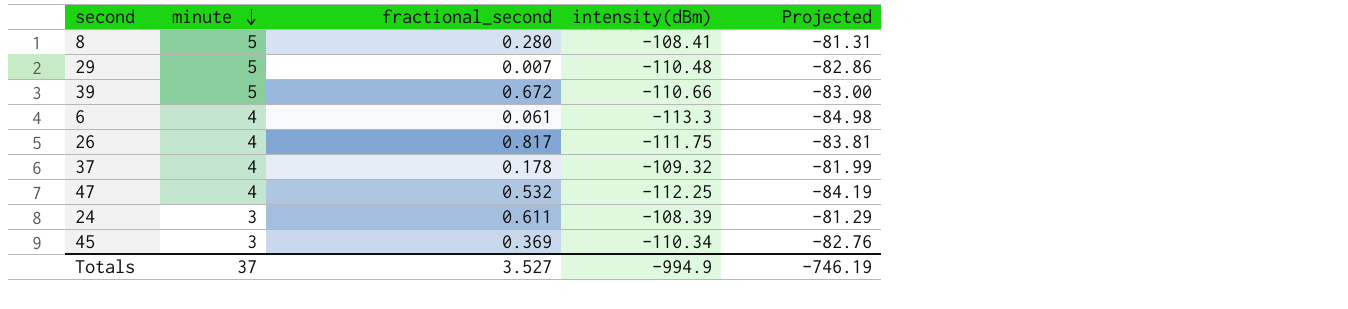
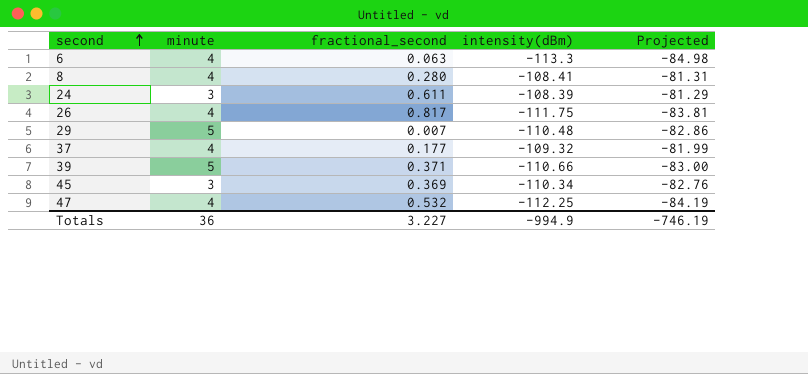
row order: minute descending -> second ascending
6 | fractional_second: 0.061 -> 0.063
8 | minute: 5 -> 4
37 | fractional_second: 0.178 -> 0.177
39 | fractional_second: 0.672 -> 0.371
Totals | minute: 37 -> 36
Totals | fractional_second: 3.527 -> 3.227

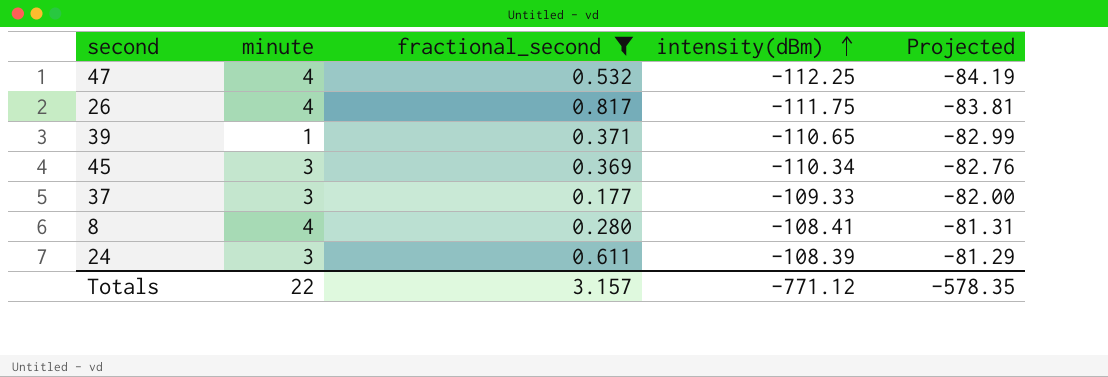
filter: none -> fractional_second >= 0.177
row order: second ascending -> intensity(dBm) ascending
39 | minute: 5 -> 1
39 | intensity(dBm): -110.66 -> -110.65
39 | Projected: -83.00 -> -82.99
37 | minute: 4 -> 3
37 | intensity(dBm): -109.32 -> -109.33
37 | Projected: -81.99 -> -82.00
Totals | minute: 36 -> 22
Totals | fractional_second: 3.227 -> 3.157
Totals | intensity(dBm): -994.9 -> -771.12
Totals | Projected: -746.19 -> -578.35

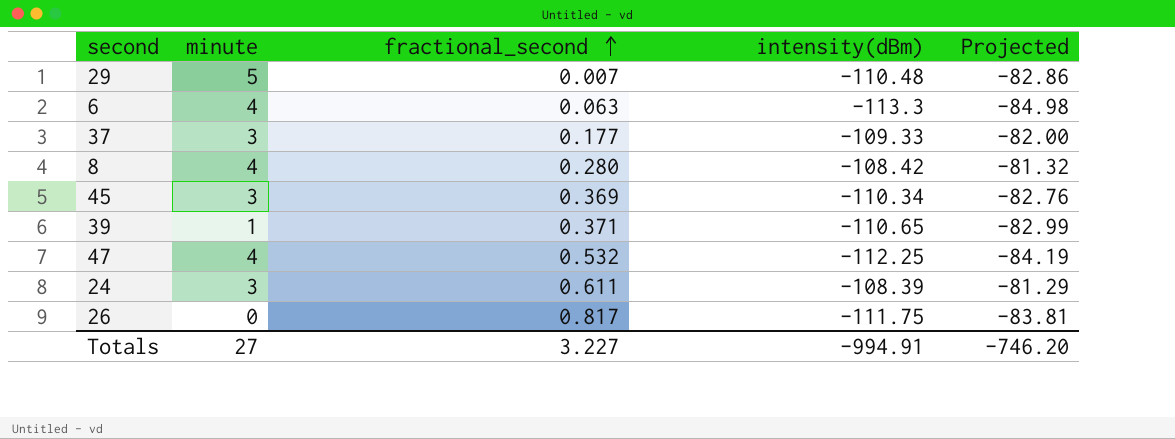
filter: fractional_second >= 0.177 -> none
row order: intensity(dBm) ascending -> fractional_second ascending
8 | intensity(dBm): -108.41 -> -108.42
8 | Projected: -81.31 -> -81.32
26 | minute: 4 -> 0
Totals | minute: 22 -> 27
Totals | fractional_second: 3.157 -> 3.227
Totals | intensity(dBm): -771.12 -> -994.91
Totals | Projected: -578.35 -> -746.20

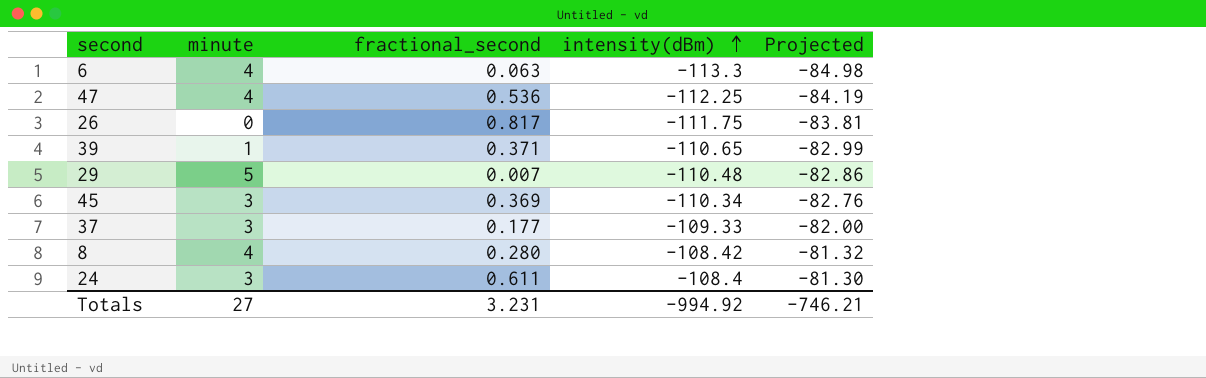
row order: fractional_second ascending -> intensity(dBm) ascending
47 | fractional_second: 0.532 -> 0.536
24 | intensity(dBm): -108.39 -> -108.4
24 | Projected: -81.29 -> -81.30
Totals | fractional_second: 3.227 -> 3.231
Totals | intensity(dBm): -994.91 -> -994.92
Totals | Projected: -746.20 -> -746.21

